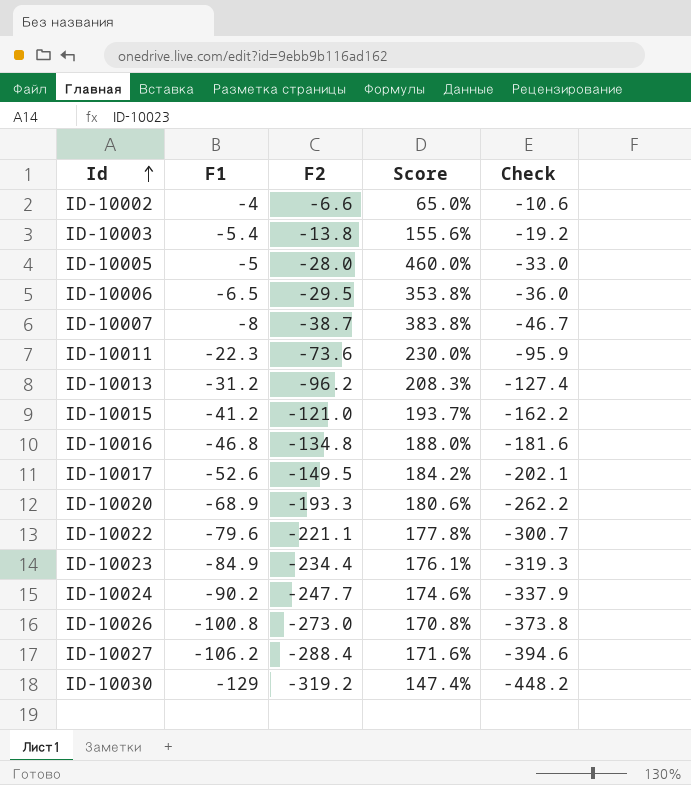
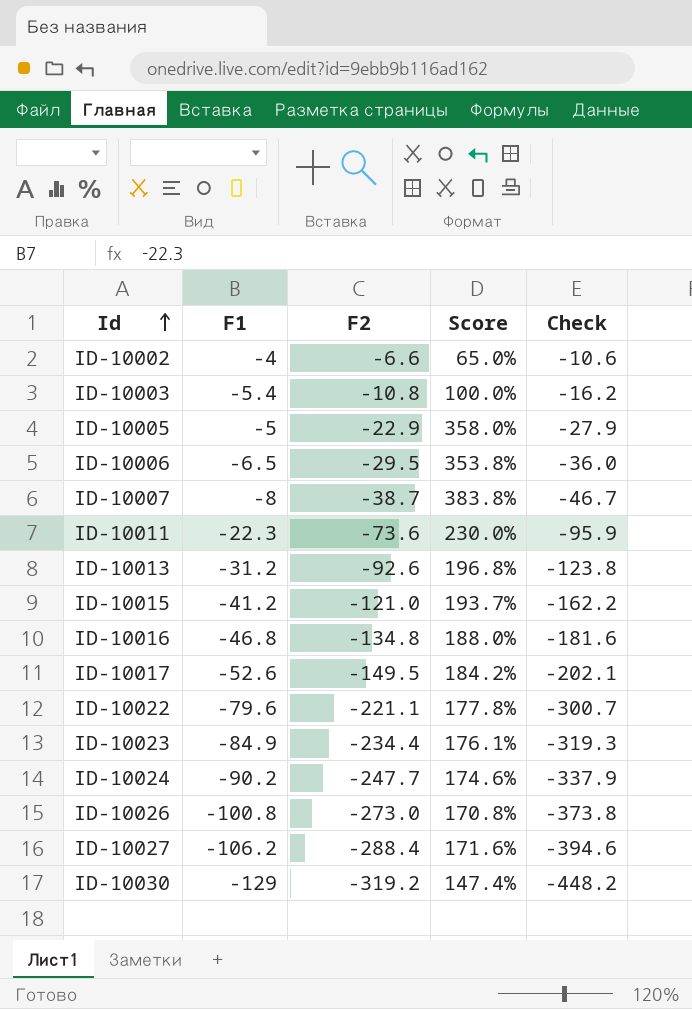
row ID-10020: -68.9 | -193.3 | 180.6% | -262.2 -> none
ID-10003 | F2: -13.8 -> -10.8
ID-10003 | Score: 155.6% -> 100.0%
ID-10003 | Check: -19.2 -> -16.2
ID-10005 | F2: -28.0 -> -22.9
ID-10005 | Score: 460.0% -> 358.0%
ID-10005 | Check: -33.0 -> -27.9
ID-10013 | F2: -96.2 -> -92.6
ID-10013 | Score: 208.3% -> 196.8%
ID-10013 | Check: -127.4 -> -123.8

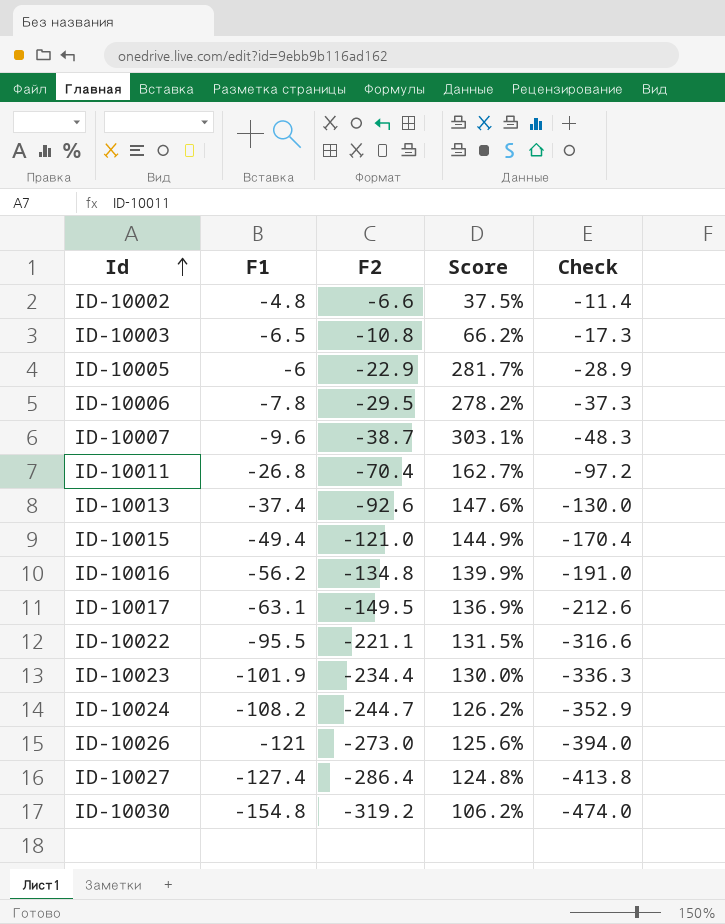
ID-10002 | F1: -4 -> -4.8
ID-10002 | Score: 65.0% -> 37.5%
ID-10002 | Check: -10.6 -> -11.4
ID-10003 | F1: -5.4 -> -6.5
ID-10003 | Score: 100.0% -> 66.2%
ID-10003 | Check: -16.2 -> -17.3
ID-10005 | F1: -5 -> -6
ID-10005 | Score: 358.0% -> 281.7%
ID-10005 | Check: -27.9 -> -28.9
ID-10006 | F1: -6.5 -> -7.8
ID-10006 | Score: 353.8% -> 278.2%
ID-10006 | Check: -36.0 -> -37.3
ID-10007 | F1: -8 -> -9.6
ID-10007 | Score: 383.8% -> 303.1%
ID-10007 | Check: -46.7 -> -48.3
ID-10011 | F1: -22.3 -> -26.8
ID-10011 | F2: -73.6 -> -70.4
ID-10011 | Score: 230.0% -> 162.7%
ID-10011 | Check: -95.9 -> -97.2
ID-10013 | F1: -31.2 -> -37.4
ID-10013 | Score: 196.8% -> 147.6%
ID-10013 | Check: -123.8 -> -130.0
ID-10015 | F1: -41.2 -> -49.4
ID-10015 | Score: 193.7% -> 144.9%
ID-10015 | Check: -162.2 -> -170.4
ID-10016 | F1: -46.8 -> -56.2
ID-10016 | Score: 188.0% -> 139.9%
ID-10016 | Check: -181.6 -> -191.0
ID-10017 | F1: -52.6 -> -63.1
ID-10017 | Score: 184.2% -> 136.9%
ID-10017 | Check: -202.1 -> -212.6
ID-10022 | F1: -79.6 -> -95.5
ID-10022 | Score: 177.8% -> 131.5%
ID-10022 | Check: -300.7 -> -316.6
ID-10023 | F1: -84.9 -> -101.9
ID-10023 | Score: 176.1% -> 130.0%
ID-10023 | Check: -319.3 -> -336.3
ID-10024 | F1: -90.2 -> -108.2
ID-10024 | F2: -247.7 -> -244.7
ID-10024 | Score: 174.6% -> 126.2%
ID-10024 | Check: -337.9 -> -352.9
ID-10026 | F1: -100.8 -> -121
ID-10026 | Score: 170.8% -> 125.6%
ID-10026 | Check: -373.8 -> -394.0
ID-10027 | F1: -106.2 -> -127.4
ID-10027 | F2: -288.4 -> -286.4
ID-10027 | Score: 171.6% -> 124.8%
ID-10027 | Check: -394.6 -> -413.8
ID-10030 | F1: -129 -> -154.8
ID-10030 | Score: 147.4% -> 106.2%
ID-10030 | Check: -448.2 -> -474.0

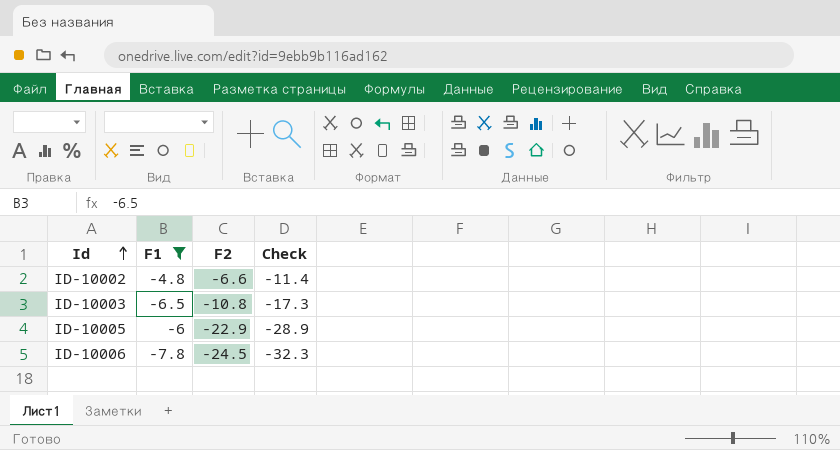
filter: none -> F1 >= -7.8
column Score | formula: ([F2] - [F1]) / [F1] -> none
ID-10006 | F2: -29.5 -> -24.5
ID-10006 | Check: -37.3 -> -32.3

